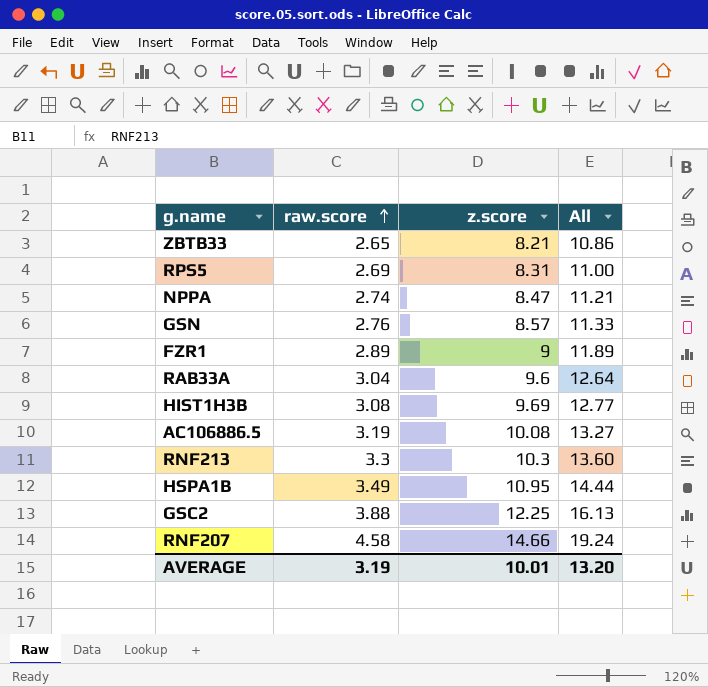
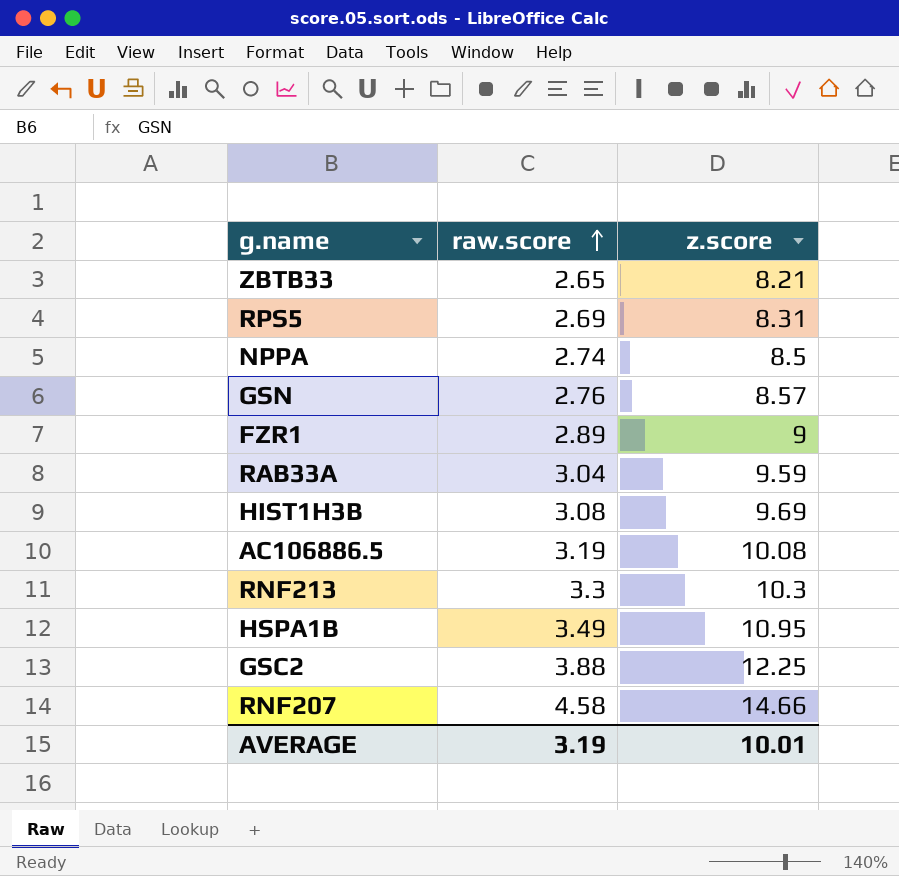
column All | formula: [raw.score] + [z.score] -> none
NPPA | z.score: 8.47 -> 8.5
RAB33A | z.score: 9.6 -> 9.59

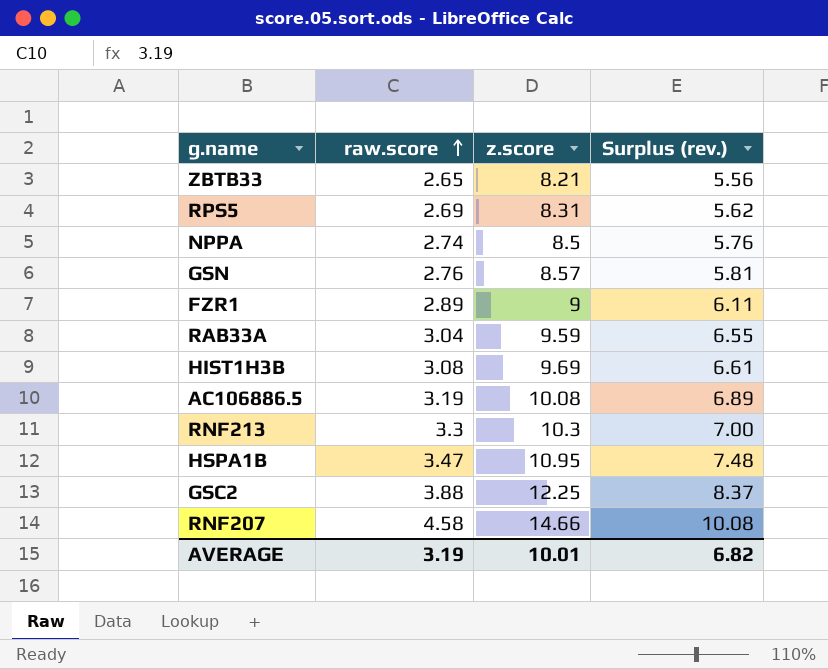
column Surplus (rev.) | formula: none -> [z.score] - [raw.score]
HSPA1B | raw.score: 3.49 -> 3.47

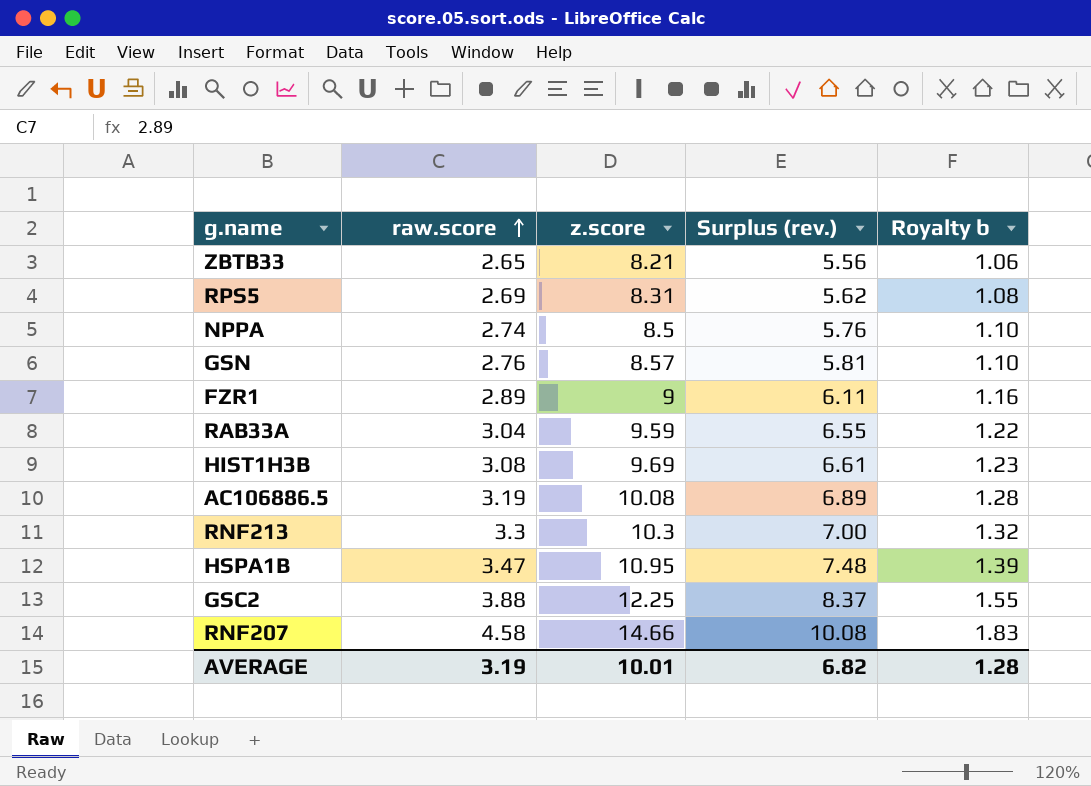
column Royalty b | formula: none -> [raw.score] * 0.4

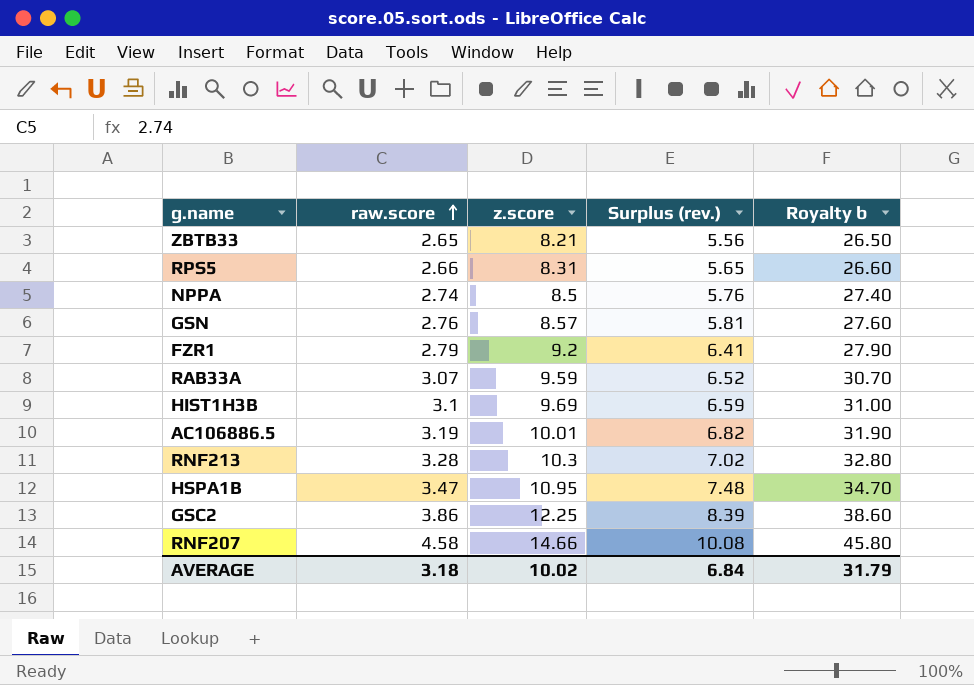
column Royalty b | formula: [raw.score] * 0.4 -> [raw.score] * 10
RPS5 | raw.score: 2.69 -> 2.66
RPS5 | Surplus (rev.): 5.62 -> 5.65
FZR1 | raw.score: 2.89 -> 2.79
FZR1 | z.score: 9 -> 9.2
FZR1 | Surplus (rev.): 6.11 -> 6.41
RAB33A | raw.score: 3.04 -> 3.07
RAB33A | Surplus (rev.): 6.55 -> 6.52
HIST1H3B | raw.score: 3.08 -> 3.1
HIST1H3B | Surplus (rev.): 6.61 -> 6.59
AC106886.5 | z.score: 10.08 -> 10.01
AC106886.5 | Surplus (rev.): 6.89 -> 6.82
RNF213 | raw.score: 3.3 -> 3.28
RNF213 | Surplus (rev.): 7.00 -> 7.02
GSC2 | raw.score: 3.88 -> 3.86
GSC2 | Surplus (rev.): 8.37 -> 8.39
AVERAGE | raw.score: 3.19 -> 3.18
AVERAGE | z.score: 10.01 -> 10.02
AVERAGE | Surplus (rev.): 6.82 -> 6.84
AVERAGE | Royalty b: 1.28 -> 31.79

